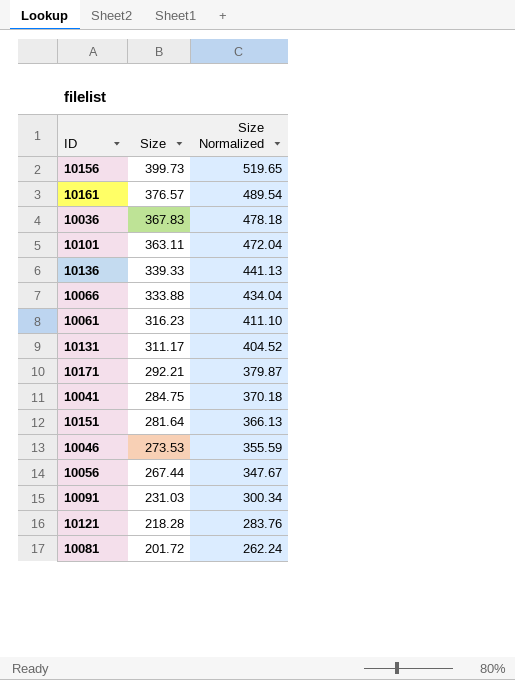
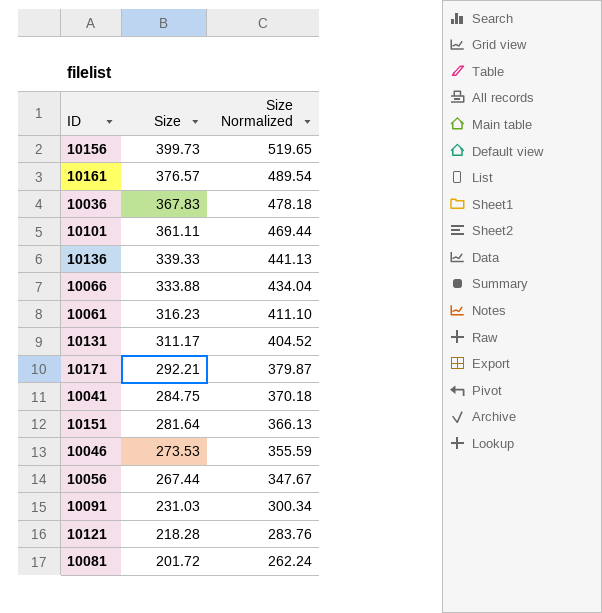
10101 | Size: 363.11 -> 361.11
10101 | Size Normalized: 472.04 -> 469.44

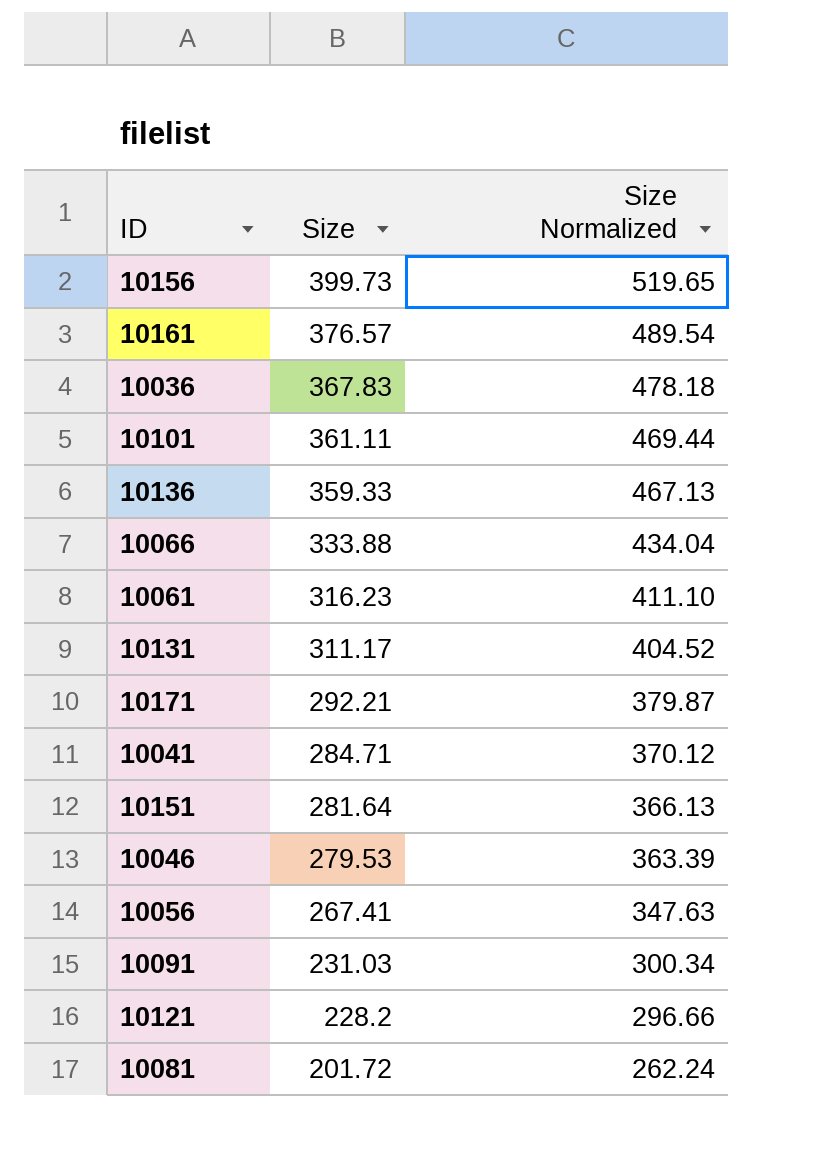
10136 | Size: 339.33 -> 359.33
10136 | Size Normalized: 441.13 -> 467.13
10041 | Size: 284.75 -> 284.71
10041 | Size Normalized: 370.18 -> 370.12
10046 | Size: 273.53 -> 279.53
10046 | Size Normalized: 355.59 -> 363.39
10056 | Size: 267.44 -> 267.41
10056 | Size Normalized: 347.67 -> 347.63
10121 | Size: 218.28 -> 228.2
10121 | Size Normalized: 283.76 -> 296.66

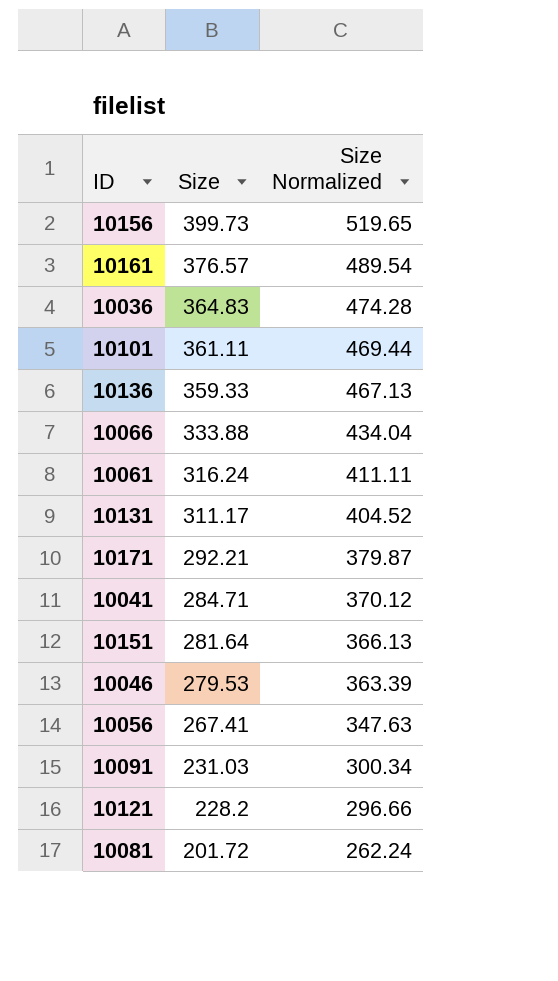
10036 | Size: 367.83 -> 364.83
10036 | Size Normalized: 478.18 -> 474.28
10061 | Size: 316.23 -> 316.24
10061 | Size Normalized: 411.10 -> 411.11

